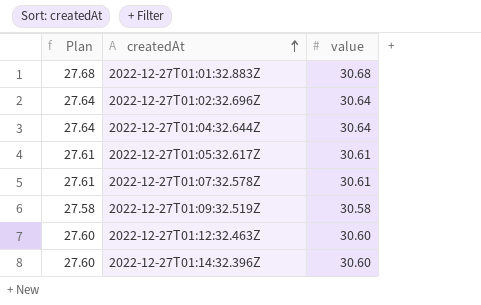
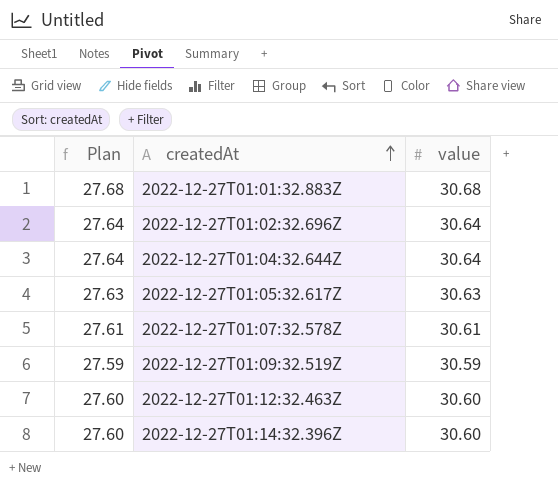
2022-12-27T01:05:32.617Z | Plan: 27.61 -> 27.63
2022-12-27T01:05:32.617Z | value: 30.61 -> 30.63
2022-12-27T01:09:32.519Z | Plan: 27.58 -> 27.59
2022-12-27T01:09:32.519Z | value: 30.58 -> 30.59

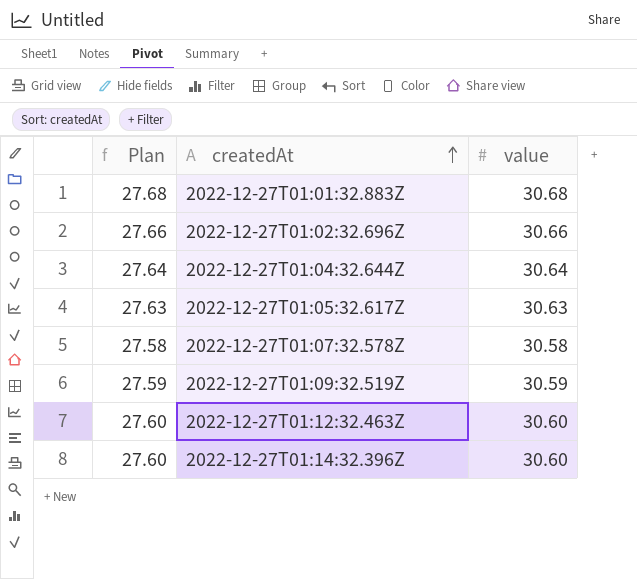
2022-12-27T01:02:32.696Z | Plan: 27.64 -> 27.66
2022-12-27T01:02:32.696Z | value: 30.64 -> 30.66
2022-12-27T01:07:32.578Z | Plan: 27.61 -> 27.58
2022-12-27T01:07:32.578Z | value: 30.61 -> 30.58

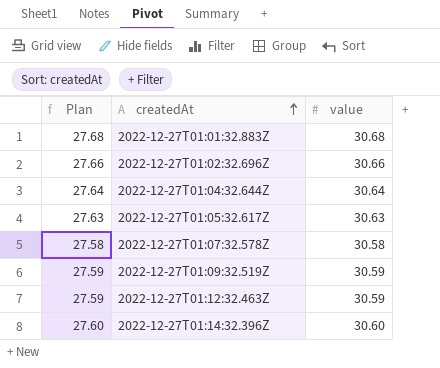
2022-12-27T01:12:32.463Z | Plan: 27.60 -> 27.59
2022-12-27T01:12:32.463Z | value: 30.60 -> 30.59

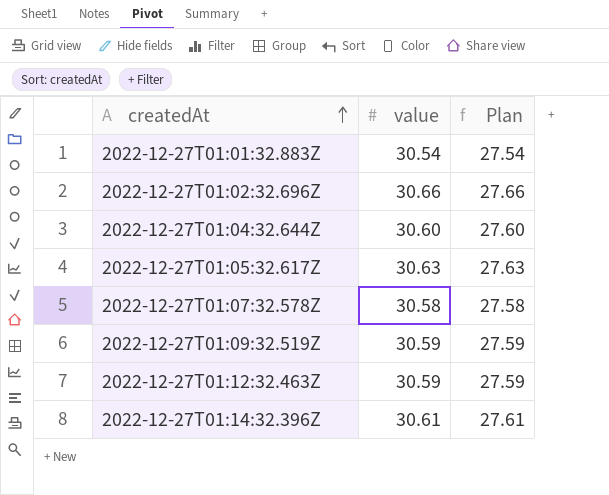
column Plan | position: 1 -> 3
2022-12-27T01:01:32.883Z | value: 30.68 -> 30.54
2022-12-27T01:01:32.883Z | Plan: 27.68 -> 27.54
2022-12-27T01:04:32.644Z | value: 30.64 -> 30.60
2022-12-27T01:04:32.644Z | Plan: 27.64 -> 27.60
2022-12-27T01:14:32.396Z | value: 30.60 -> 30.61
2022-12-27T01:14:32.396Z | Plan: 27.60 -> 27.61

